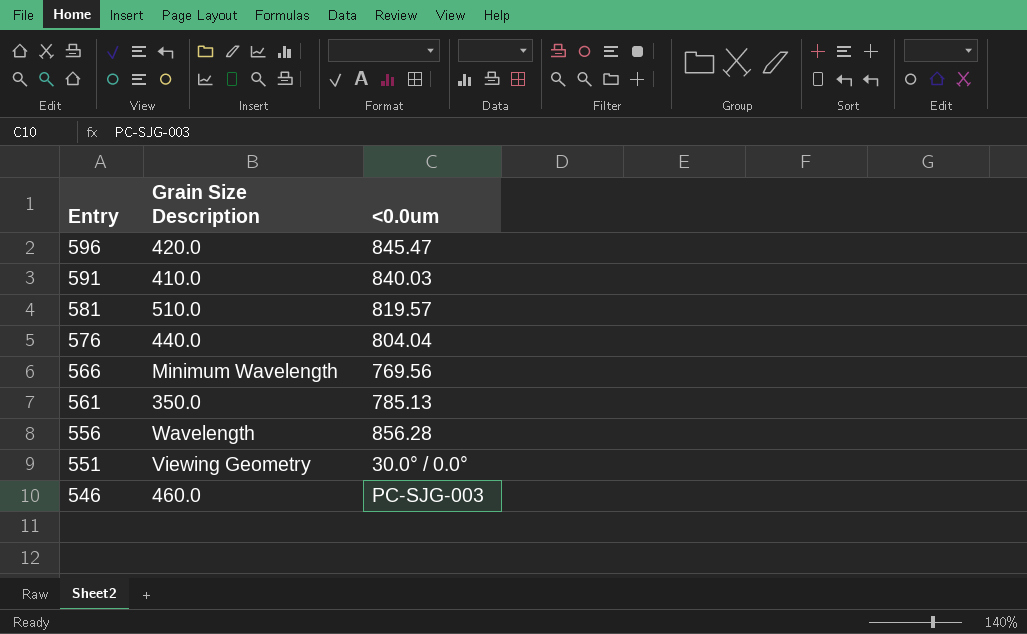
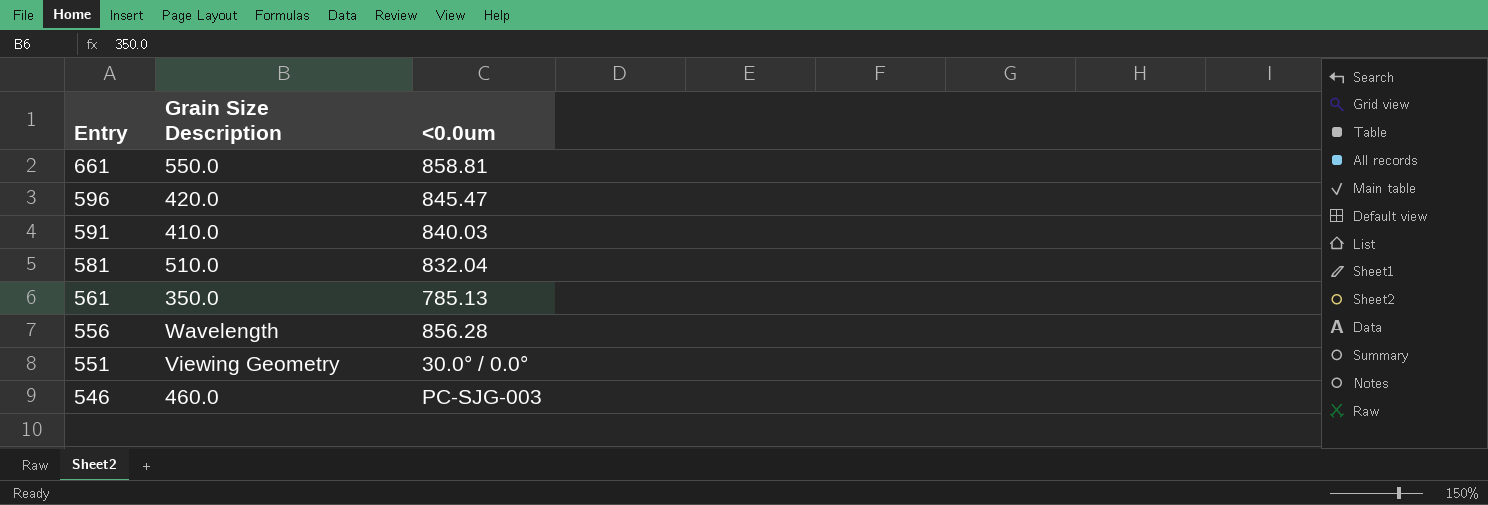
row 576: 440.0 | 804.04 -> none
row 566: Minimum Wavelength | 769.56 -> none
row 661: none -> 550.0 | 858.81
581 | <0.0um: 819.57 -> 832.04

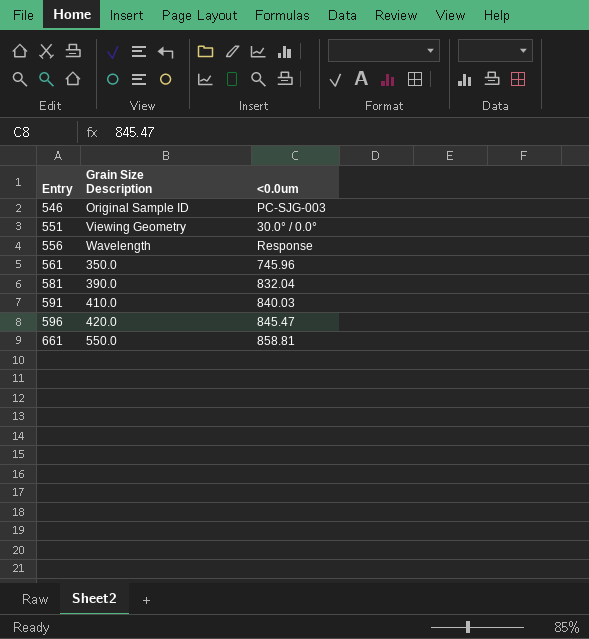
row order: Entry descending -> Entry ascending
546 | Grain Size Description: 460.0 -> Original Sample ID
556 | <0.0um: 856.28 -> Response
561 | <0.0um: 785.13 -> 745.96
581 | Grain Size Description: 510.0 -> 390.0

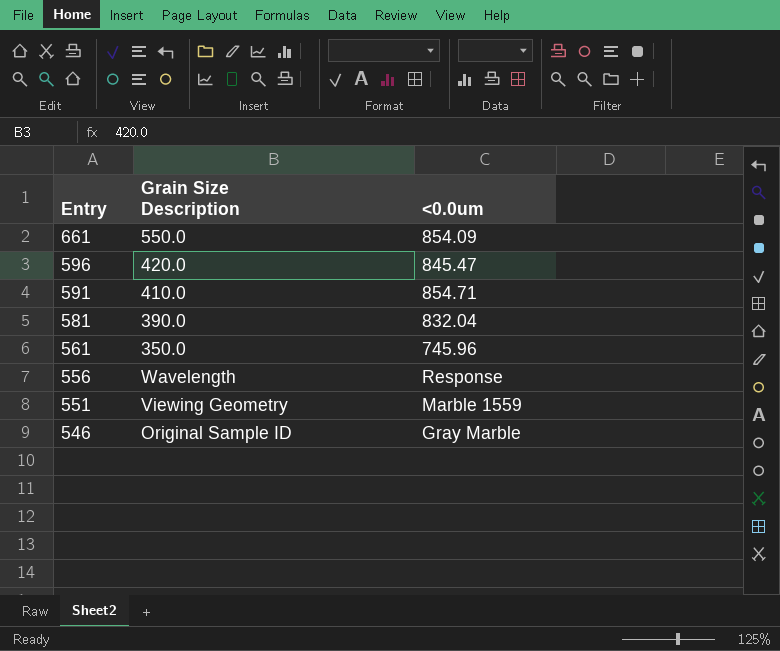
row order: Entry ascending -> Entry descending
661 | <0.0um: 858.81 -> 854.09
591 | <0.0um: 840.03 -> 854.71
551 | <0.0um: 30.0° / 0.0° -> Marble 1559
546 | <0.0um: PC-SJG-003 -> Gray Marble

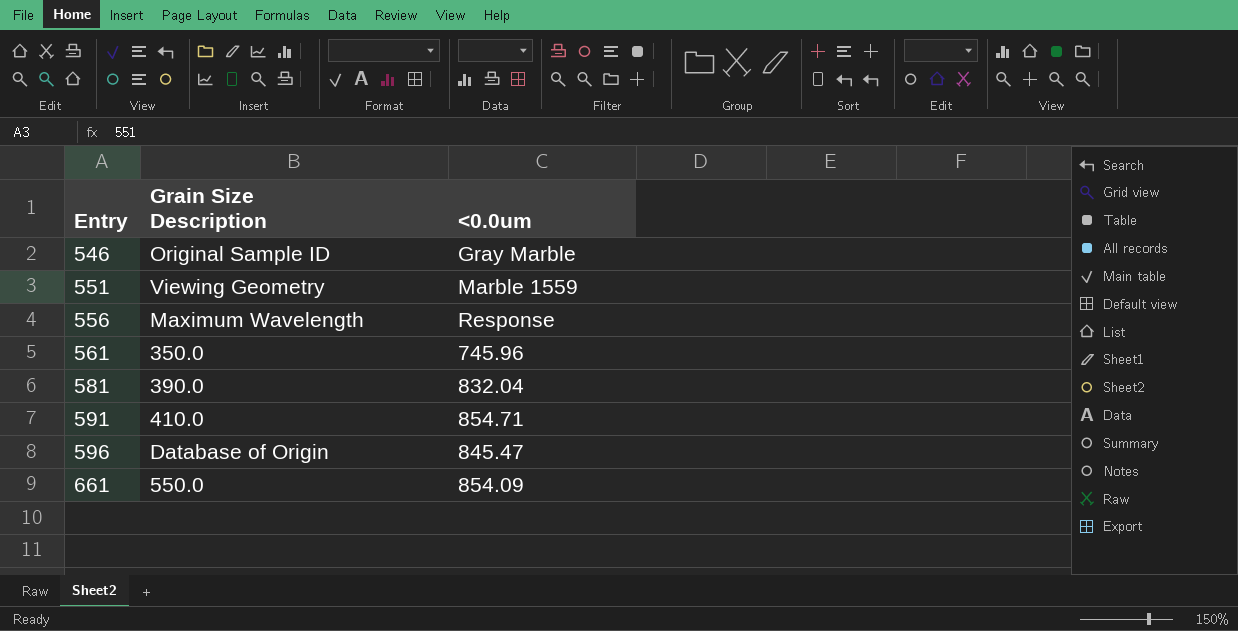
row order: Entry descending -> Entry ascending
556 | Grain Size Description: Wavelength -> Maximum Wavelength
596 | Grain Size Description: 420.0 -> Database of Origin

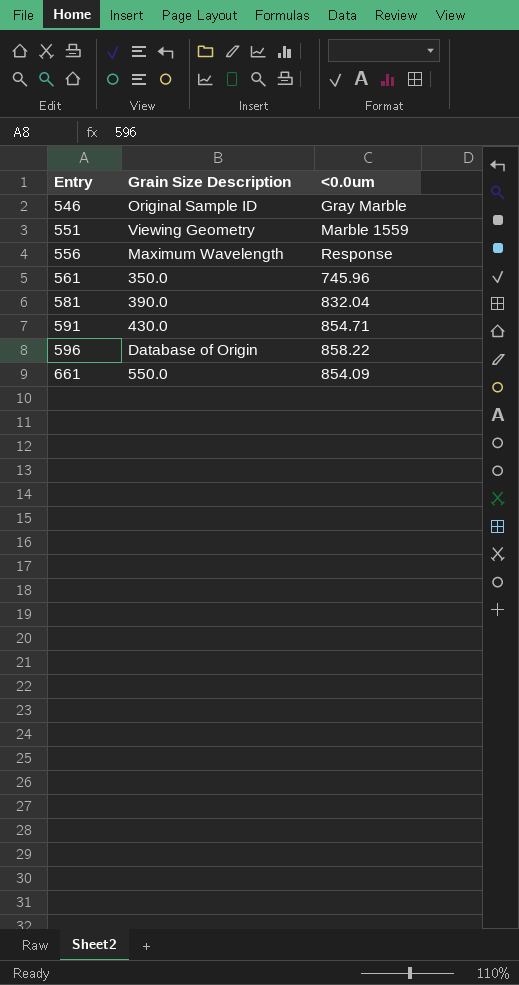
591 | Grain Size Description: 410.0 -> 430.0
596 | <0.0um: 845.47 -> 858.22

